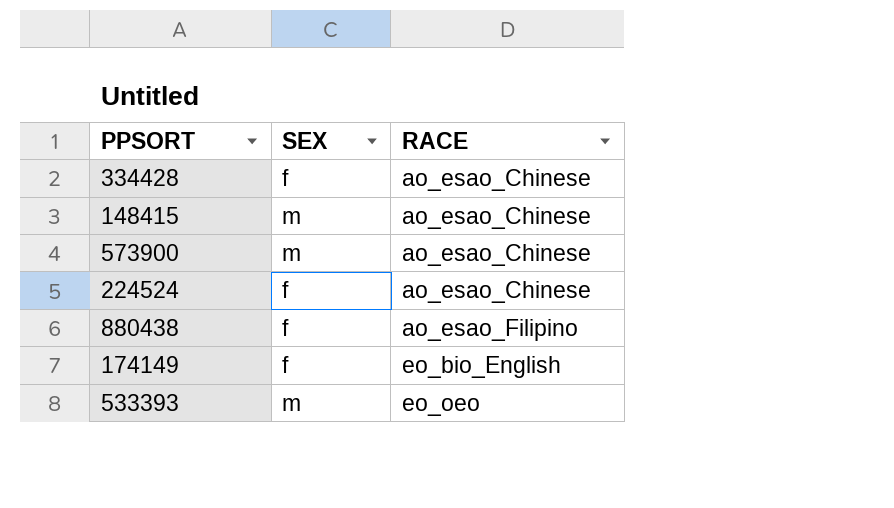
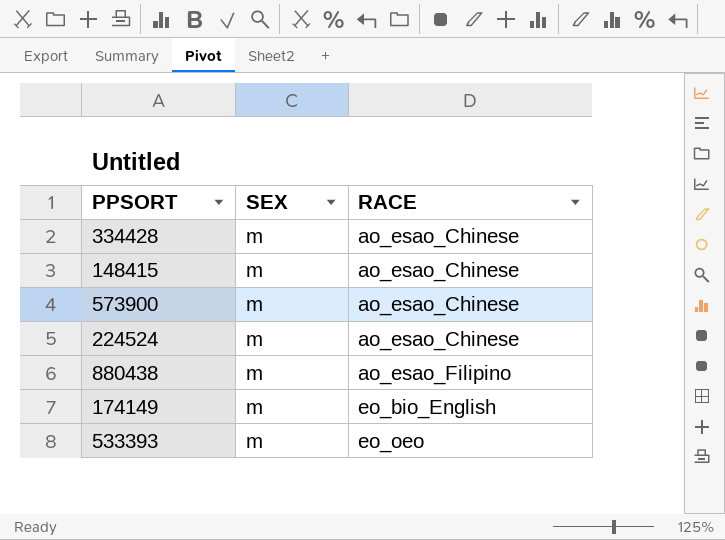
334428 | SEX: f -> m
224524 | SEX: f -> m
880438 | SEX: f -> m
174149 | SEX: f -> m

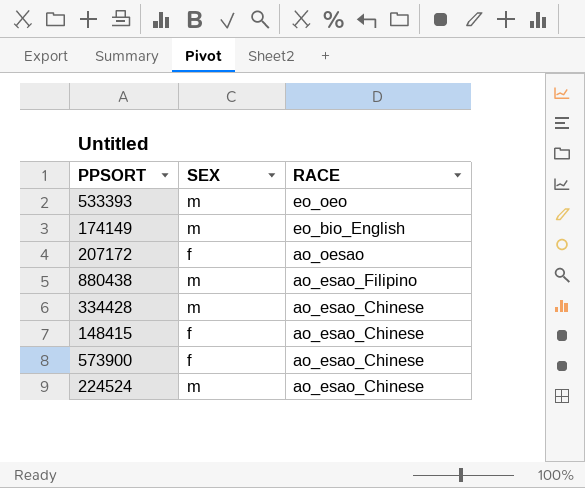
row order: RACE ascending -> RACE descending
row 207172: none -> f | ao_oesao
148415 | SEX: m -> f
573900 | SEX: m -> f

